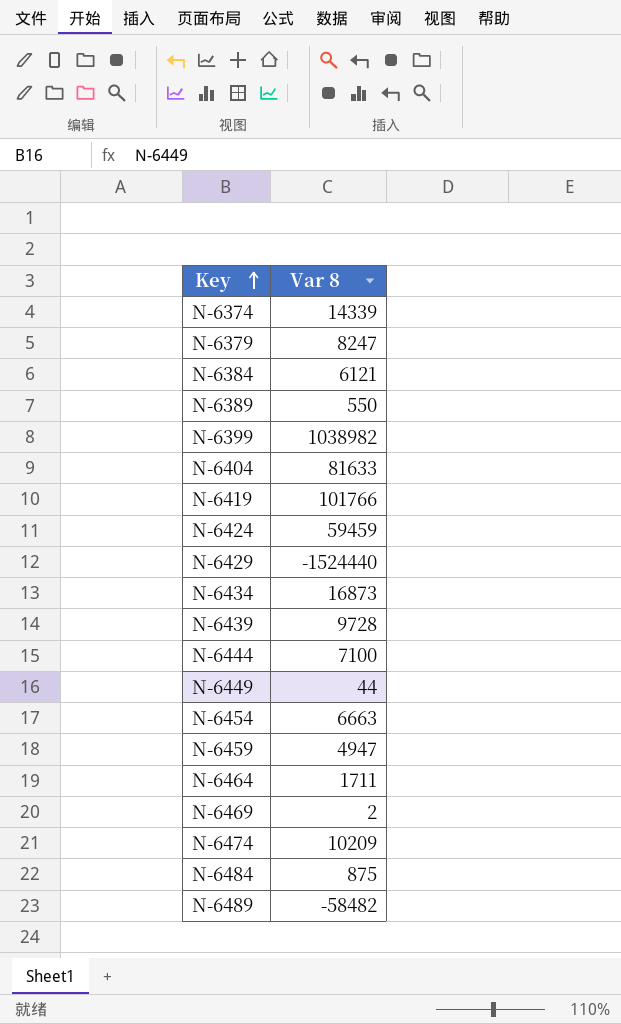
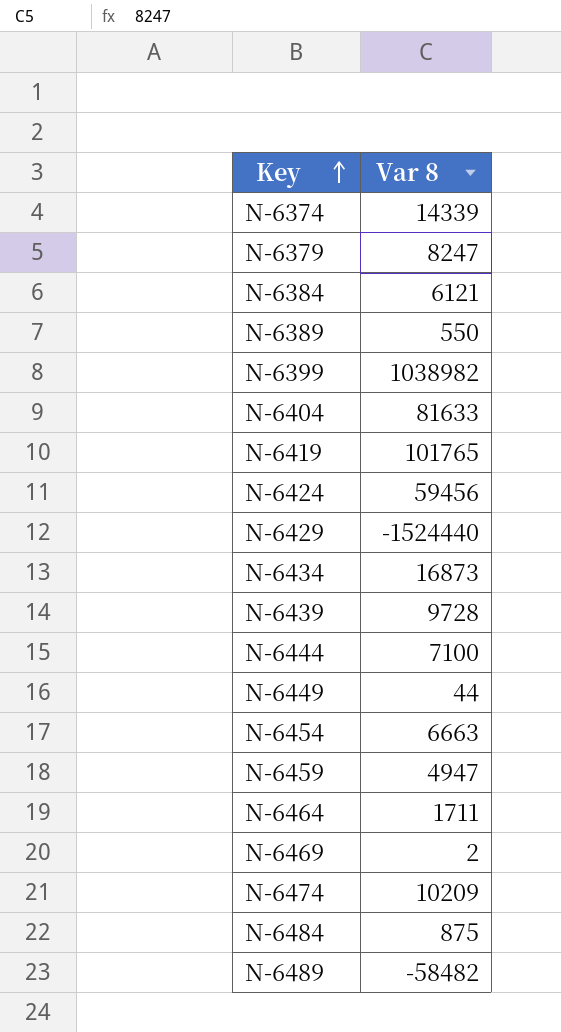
N-6419 | Var 8: 101766 -> 101765
N-6424 | Var 8: 59459 -> 59456

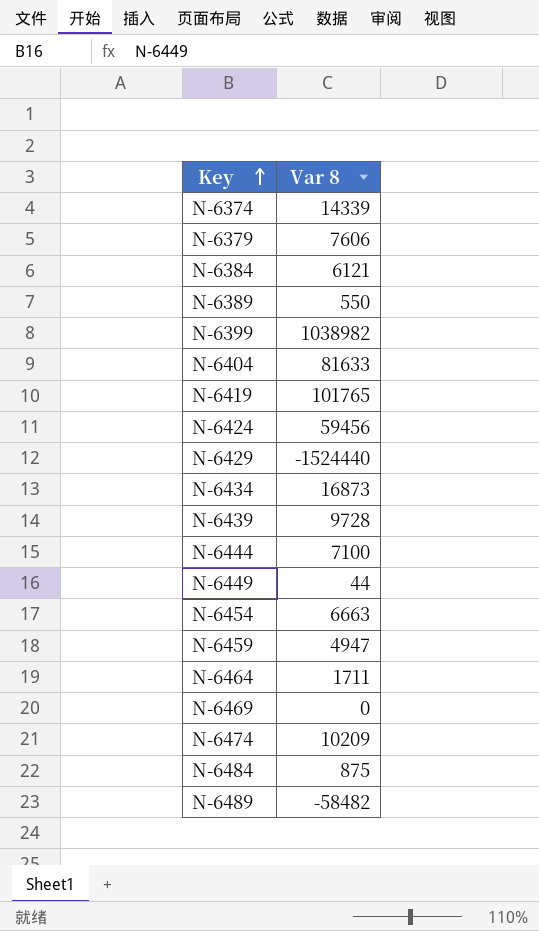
N-6379 | Var 8: 8247 -> 7606
N-6469 | Var 8: 2 -> 0

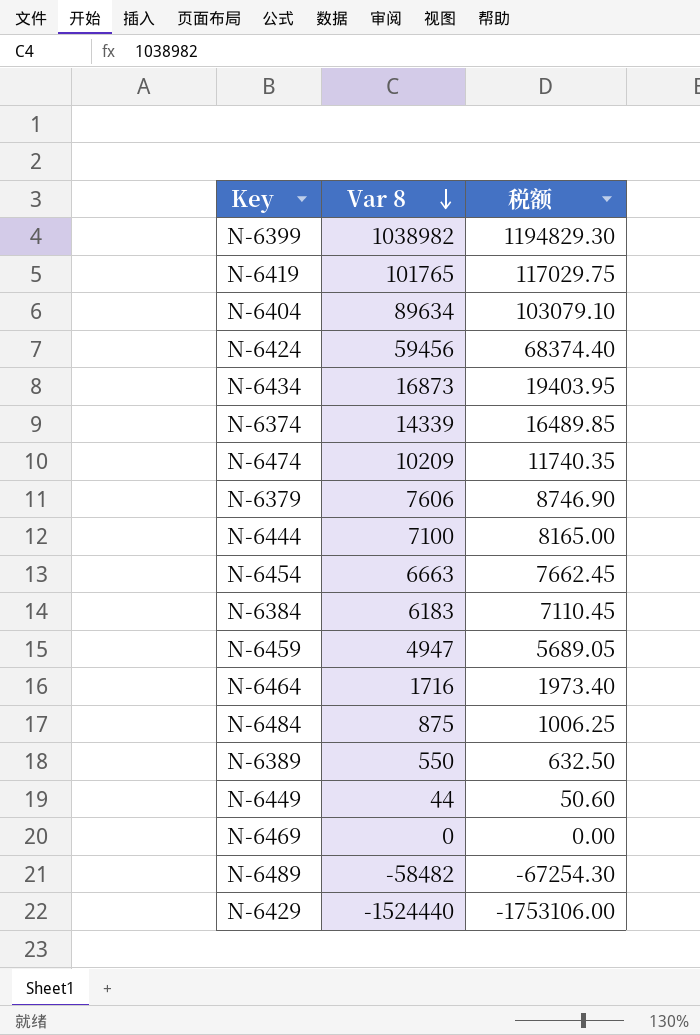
row order: Key ascending -> Var 8 descending
column 税额 | formula: none -> [Var 8] * 1.15
row N-6439: 9728 -> none
N-6404 | Var 8: 81633 -> 89634
N-6384 | Var 8: 6121 -> 6183
N-6464 | Var 8: 1711 -> 1716

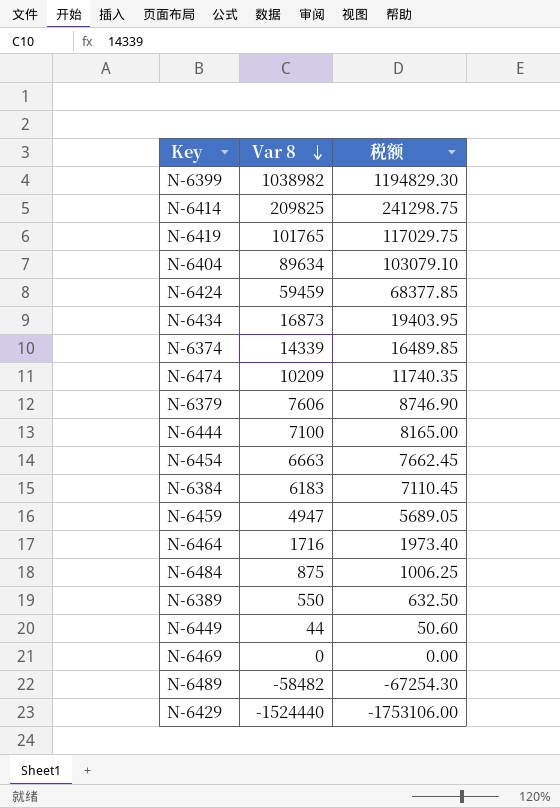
row N-6414: none -> 209825 | 241298.75
N-6424 | Var 8: 59456 -> 59459
N-6424 | 税额: 68374.40 -> 68377.85

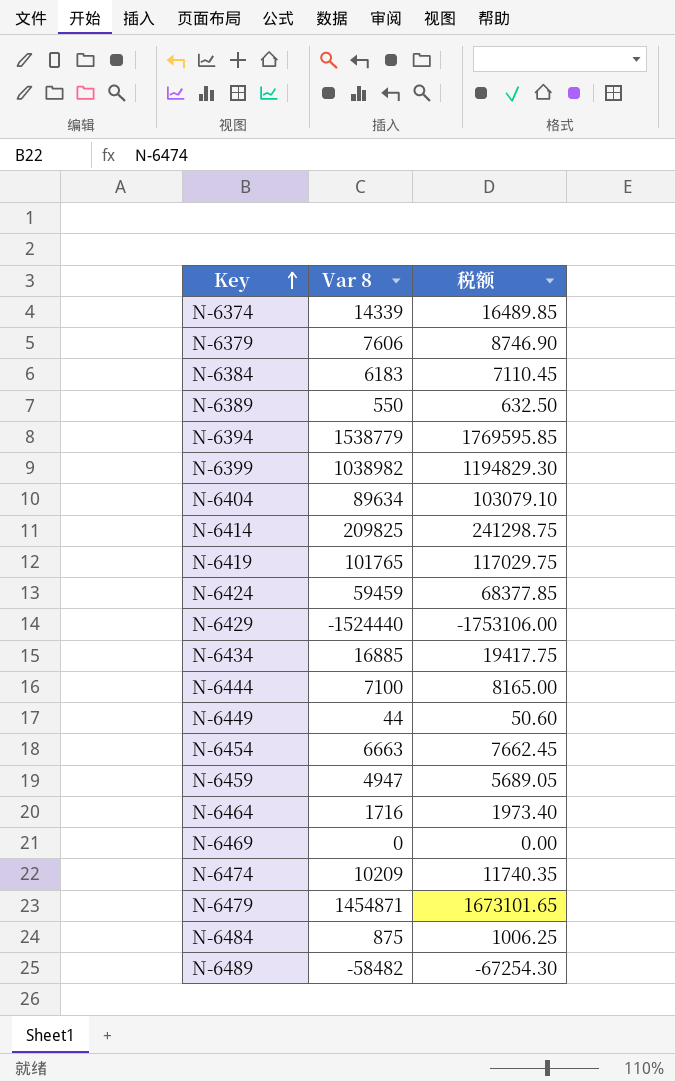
row order: Var 8 descending -> Key ascending
row N-6394: none -> 1538779 | 1769595.85
N-6434 | Var 8: 16873 -> 16885
N-6434 | 税额: 19403.95 -> 19417.75
row N-6479: none -> 1454871 | 1673101.65

